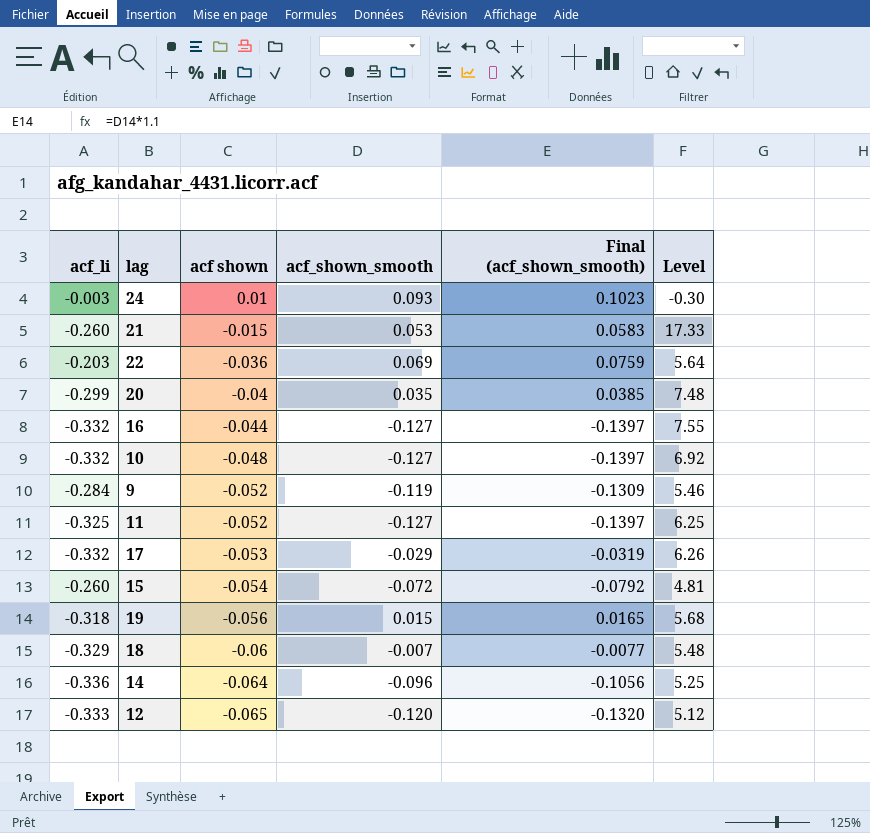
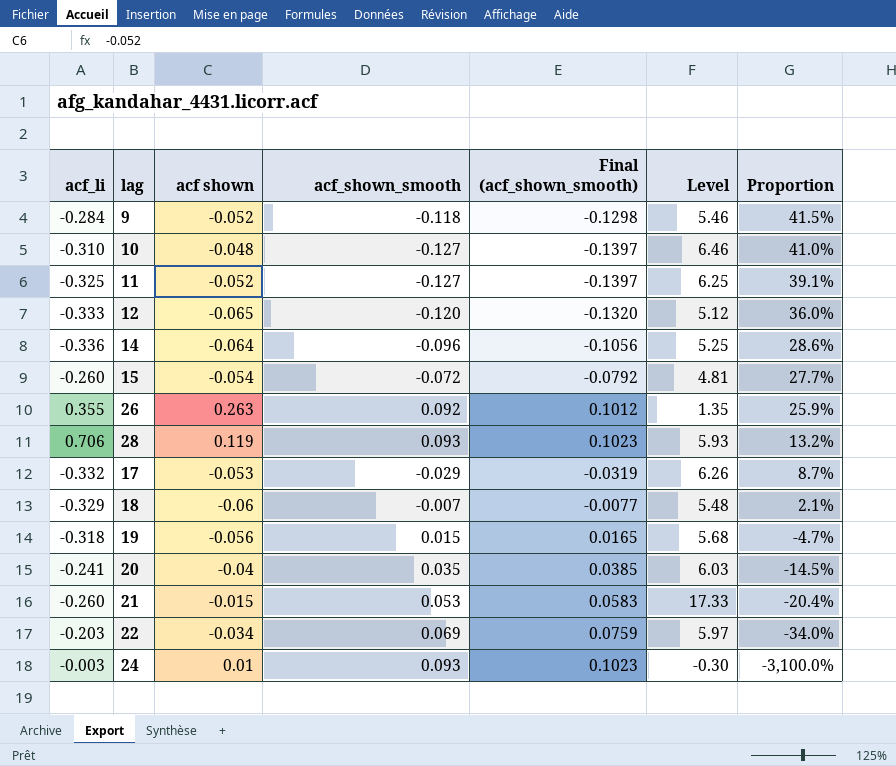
row order: acf shown descending -> Proportion descending
column Proportion | formula: none -> [acf_shown_smooth] / [acf_li]
row 16: -0.332 | -0.044 | -0.127 | -0.1397 | 7.55 -> none
9 | acf_shown_smooth: -0.119 -> -0.118
9 | Final (acf_shown_smooth): -0.1309 -> -0.1298
10 | acf_li: -0.332 -> -0.310
10 | Level: 6.92 -> 6.46
row 26: none -> 0.355 | 0.263 | 0.092 | 0.1012 | 1.35 | 25.9%
row 28: none -> 0.706 | 0.119 | 0.093 | 0.1023 | 5.93 | 13.2%
20 | acf_li: -0.299 -> -0.241
20 | Level: 7.48 -> 6.03
22 | acf shown: -0.036 -> -0.034
22 | Level: 5.64 -> 5.97

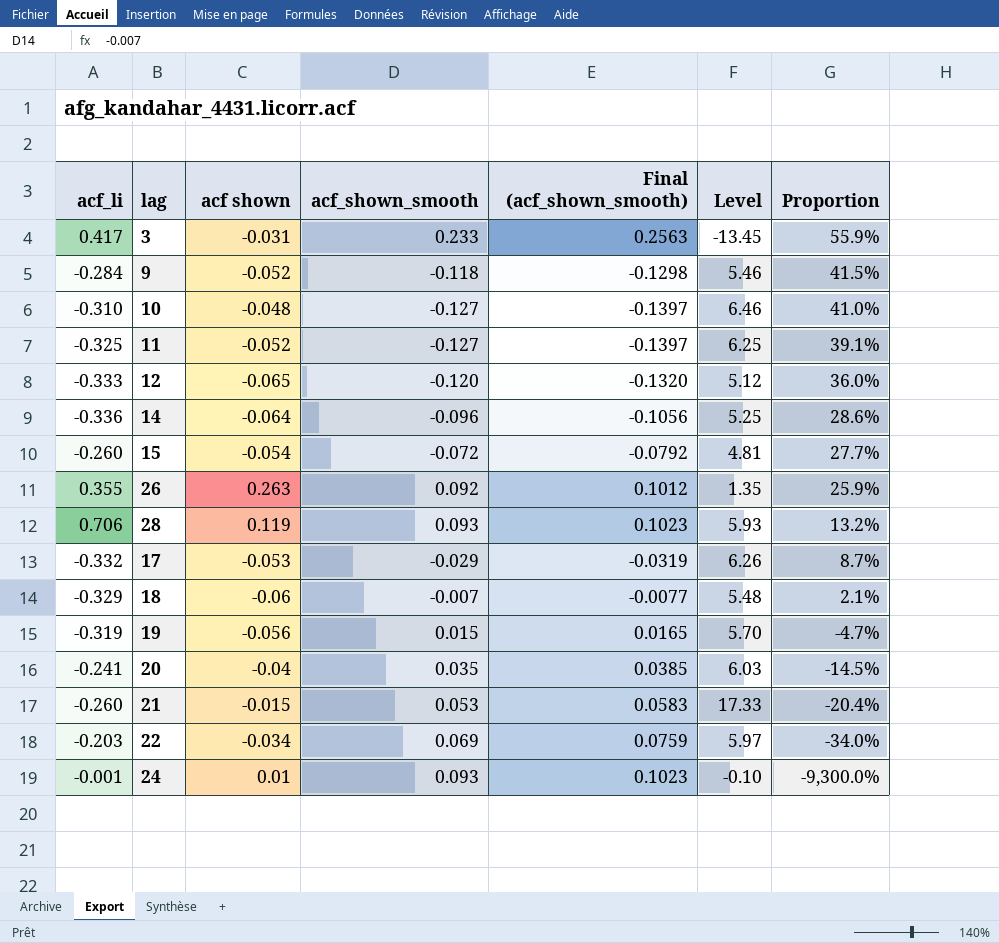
row 3: none -> 0.417 | -0.031 | 0.233 | 0.2563 | -13.45 | 55.9%
19 | acf_li: -0.318 -> -0.319
19 | Level: 5.68 -> 5.70
24 | acf_li: -0.003 -> -0.001
24 | Level: -0.30 -> -0.10
24 | Proportion: -3,100.0% -> -9,300.0%

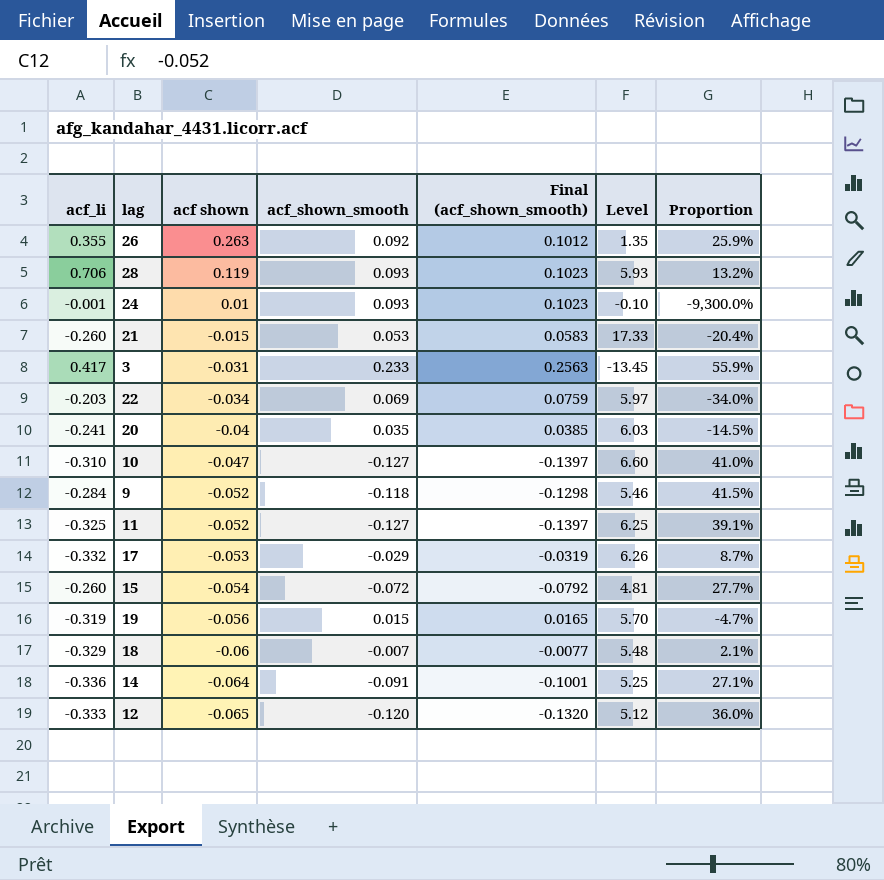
row order: Proportion descending -> acf shown descending
10 | acf shown: -0.048 -> -0.047
10 | Level: 6.46 -> 6.60
14 | acf_shown_smooth: -0.096 -> -0.091
14 | Final (acf_shown_smooth): -0.1056 -> -0.1001
14 | Proportion: 28.6% -> 27.1%

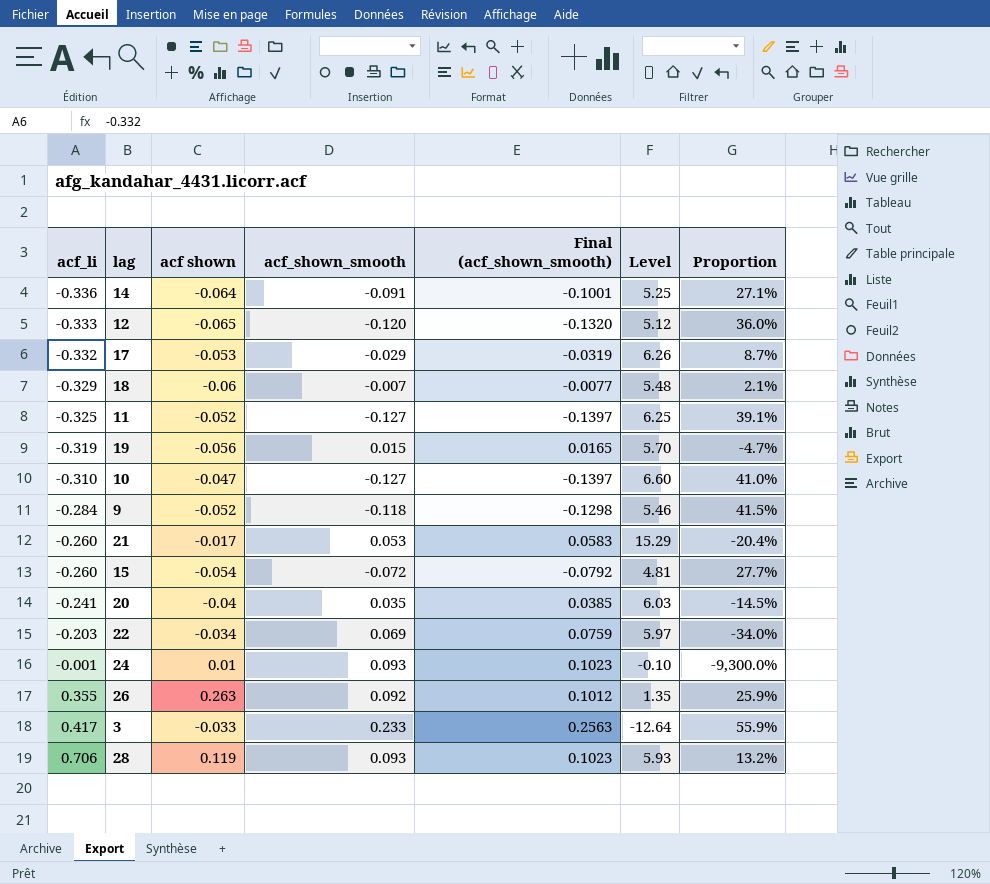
row order: acf shown descending -> acf_li ascending
21 | acf shown: -0.015 -> -0.017
21 | Level: 17.33 -> 15.29
3 | acf shown: -0.031 -> -0.033
3 | Level: -13.45 -> -12.64

